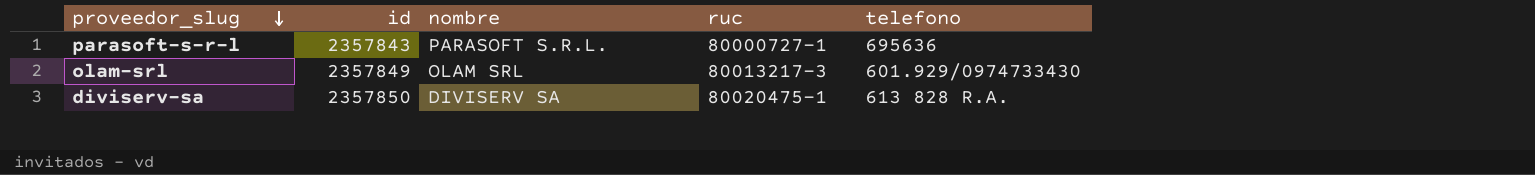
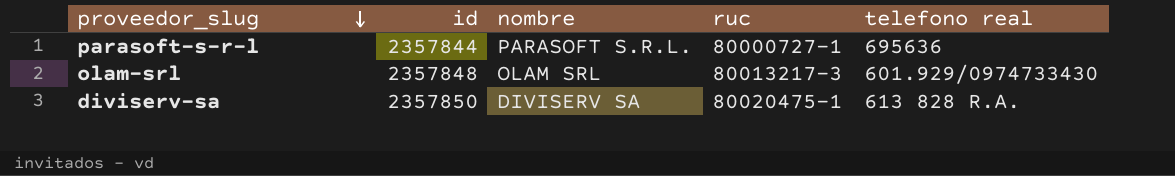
column name: telefono -> telefono real
parasoft-s-r-l | id: 2357843 -> 2357844
olam-srl | id: 2357849 -> 2357848

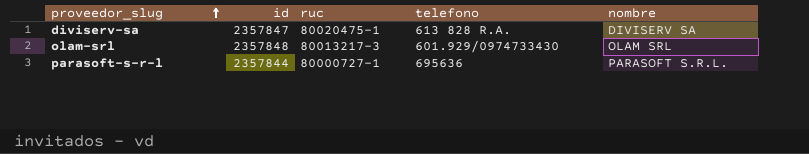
row order: proveedor_slug descending -> proveedor_slug ascending
column name: telefono real -> telefono
column nombre | position: 3 -> 5
diviserv-sa | id: 2357850 -> 2357847

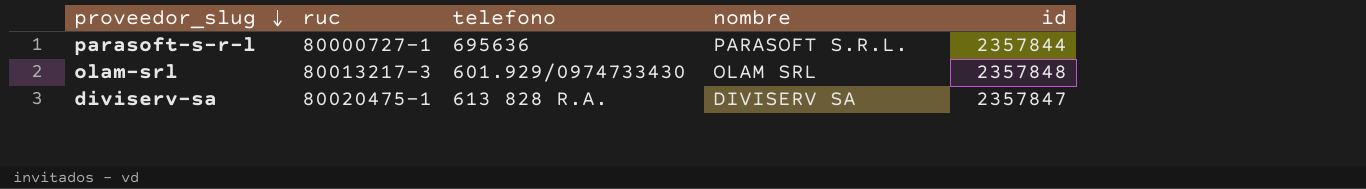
row order: proveedor_slug ascending -> proveedor_slug descending
column id | position: 2 -> 5

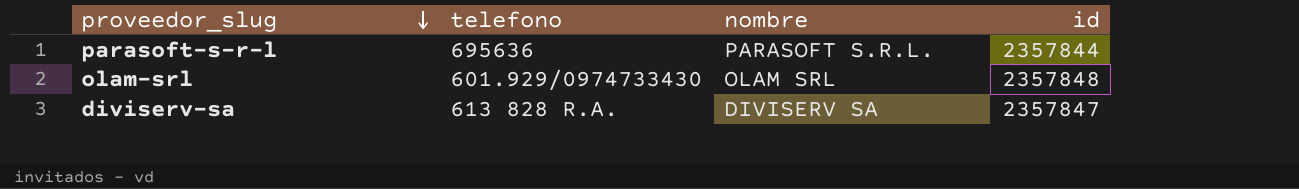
column ruc | position: 2 -> none

